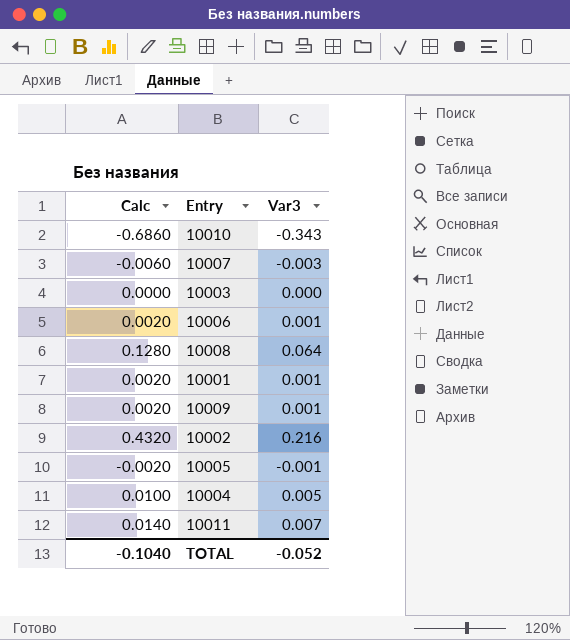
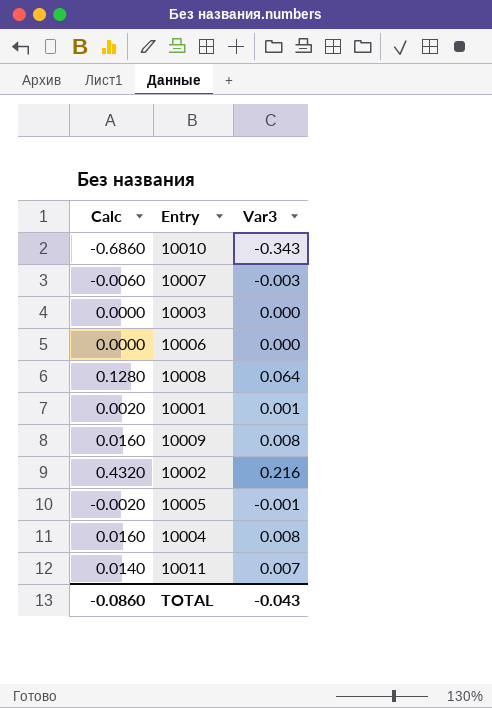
10006 | Calc: 0.0020 -> 0.0000
10006 | Var3: 0.001 -> 0.000
10009 | Calc: 0.0020 -> 0.0160
10009 | Var3: 0.001 -> 0.008
10004 | Calc: 0.0100 -> 0.0160
10004 | Var3: 0.005 -> 0.008
TOTAL | Calc: -0.1040 -> -0.0860
TOTAL | Var3: -0.052 -> -0.043

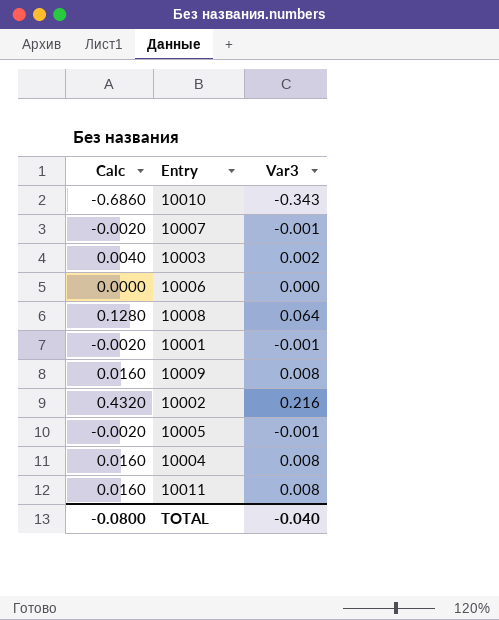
10007 | Calc: -0.0060 -> -0.0020
10007 | Var3: -0.003 -> -0.001
10003 | Calc: 0.0000 -> 0.0040
10003 | Var3: 0.000 -> 0.002
10001 | Calc: 0.0020 -> -0.0020
10001 | Var3: 0.001 -> -0.001
10011 | Calc: 0.0140 -> 0.0160
10011 | Var3: 0.007 -> 0.008
TOTAL | Calc: -0.0860 -> -0.0800
TOTAL | Var3: -0.043 -> -0.040

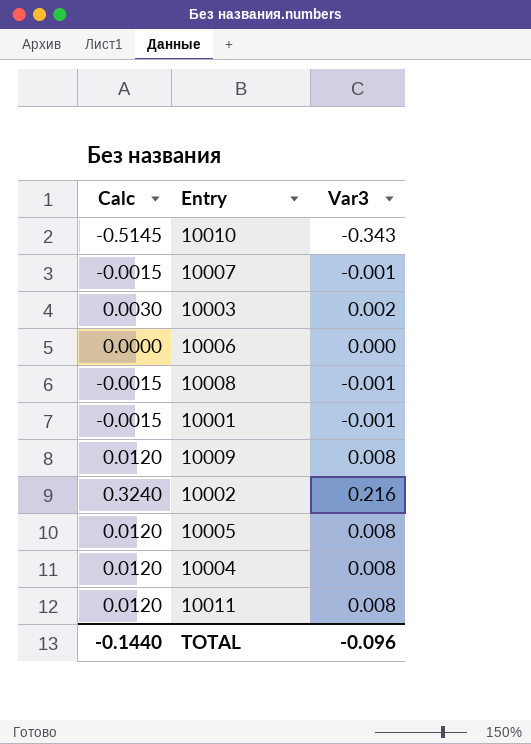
column Calc | formula: [Var3] * 2 -> [Var3] * 1.5
10008 | Var3: 0.064 -> -0.001
10005 | Var3: -0.001 -> 0.008
TOTAL | Calc: -0.0800 -> -0.1440
TOTAL | Var3: -0.040 -> -0.096

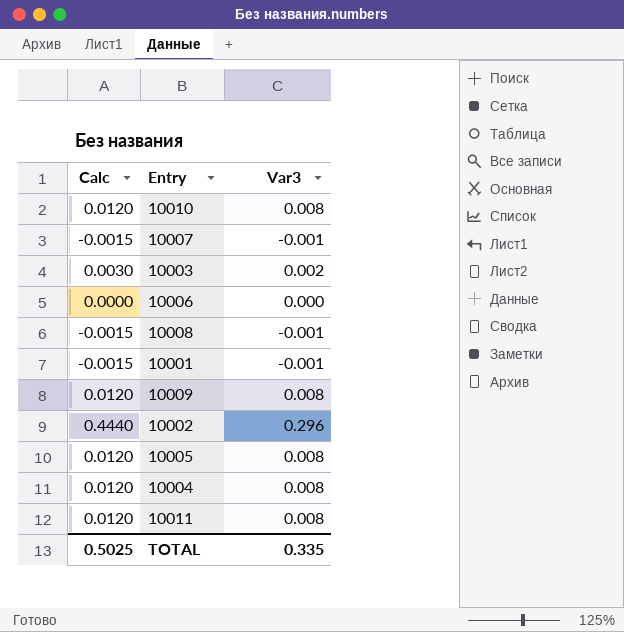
10010 | Calc: -0.5145 -> 0.0120
10010 | Var3: -0.343 -> 0.008
10002 | Calc: 0.3240 -> 0.4440
10002 | Var3: 0.216 -> 0.296
TOTAL | Calc: -0.1440 -> 0.5025
TOTAL | Var3: -0.096 -> 0.335

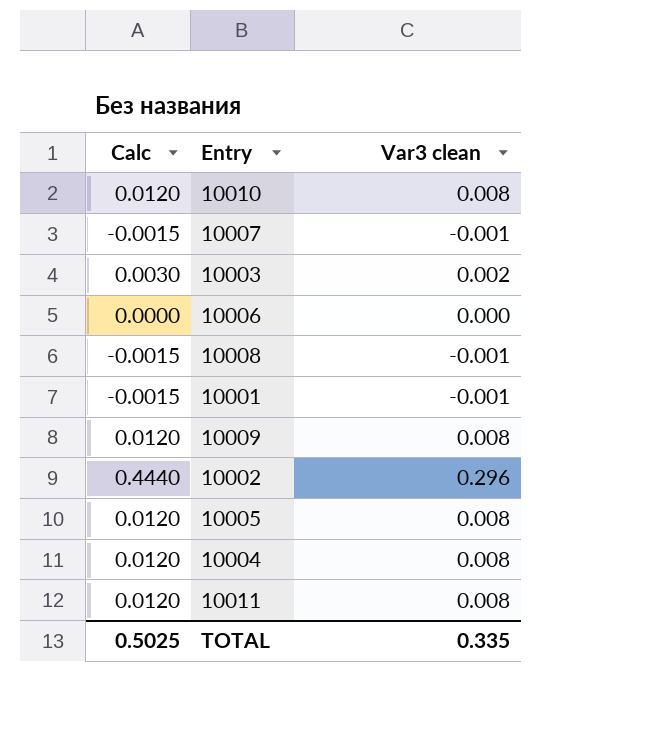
column name: Var3 -> Var3 clean

